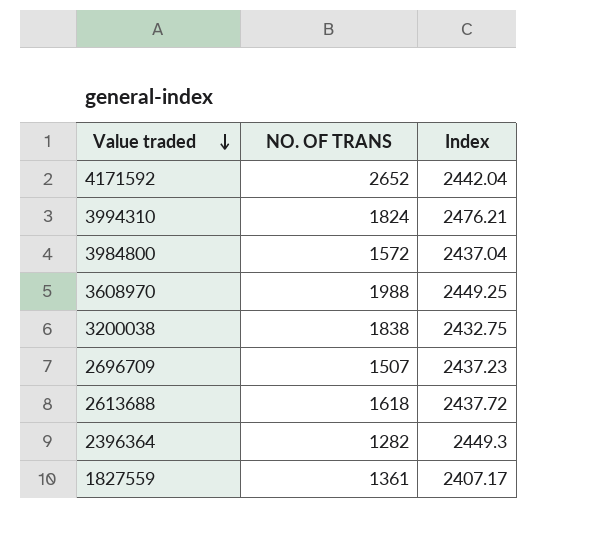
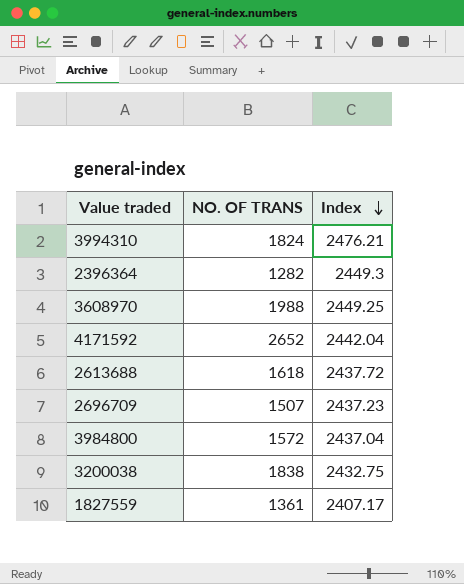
row order: Value traded descending -> Index descending

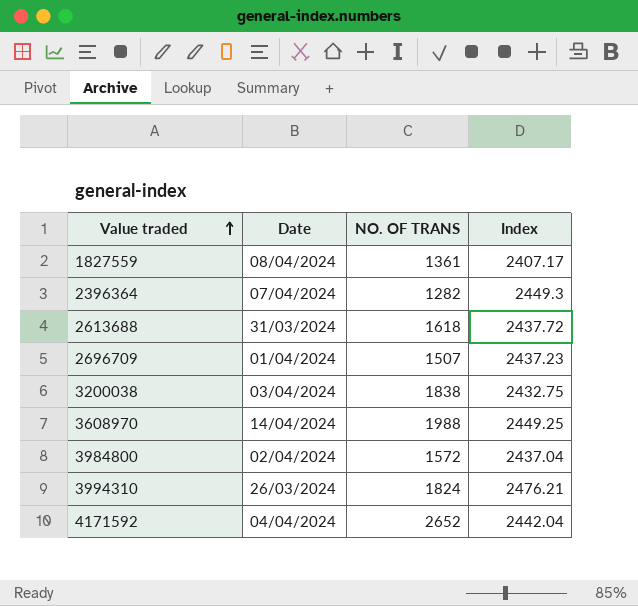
row order: Index descending -> Value traded ascending
column Date | position: none -> 2

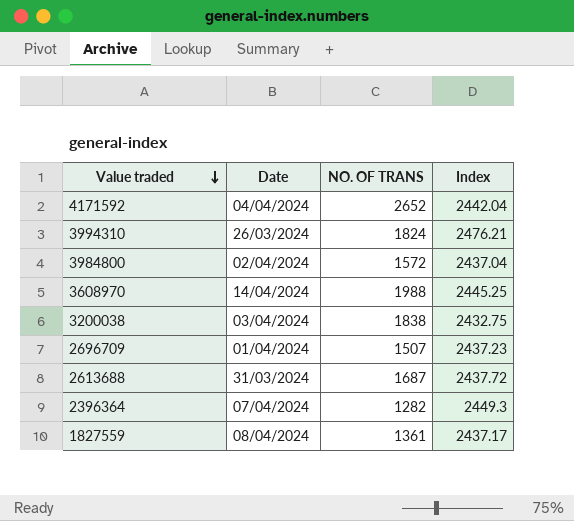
row order: Value traded ascending -> Value traded descending
3608970 | Index: 2449.25 -> 2445.25
2613688 | NO. OF TRANS: 1618 -> 1687
1827559 | Index: 2407.17 -> 2437.17

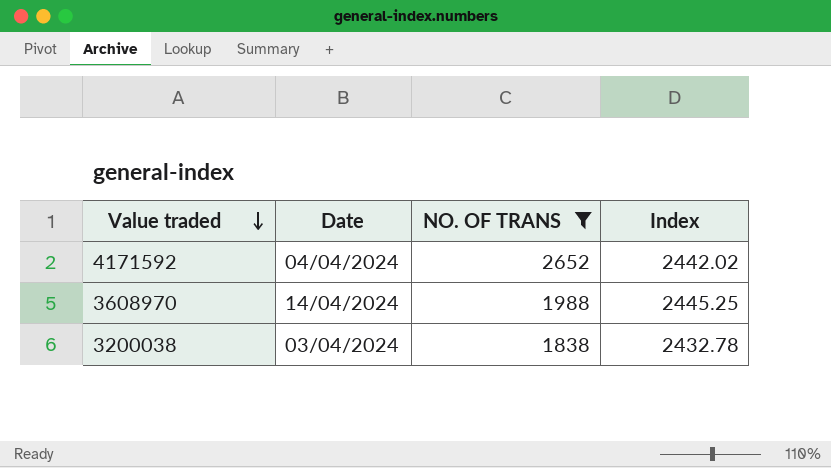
filter: none -> NO. OF TRANS >= 1838
4171592 | Index: 2442.04 -> 2442.02
3200038 | Index: 2432.75 -> 2432.78

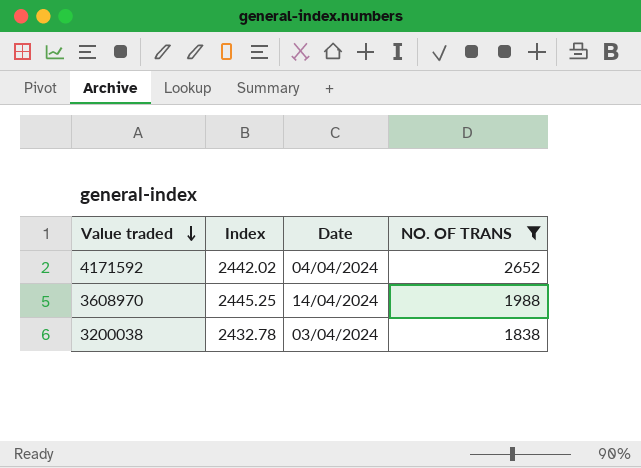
column Index | position: 4 -> 2

